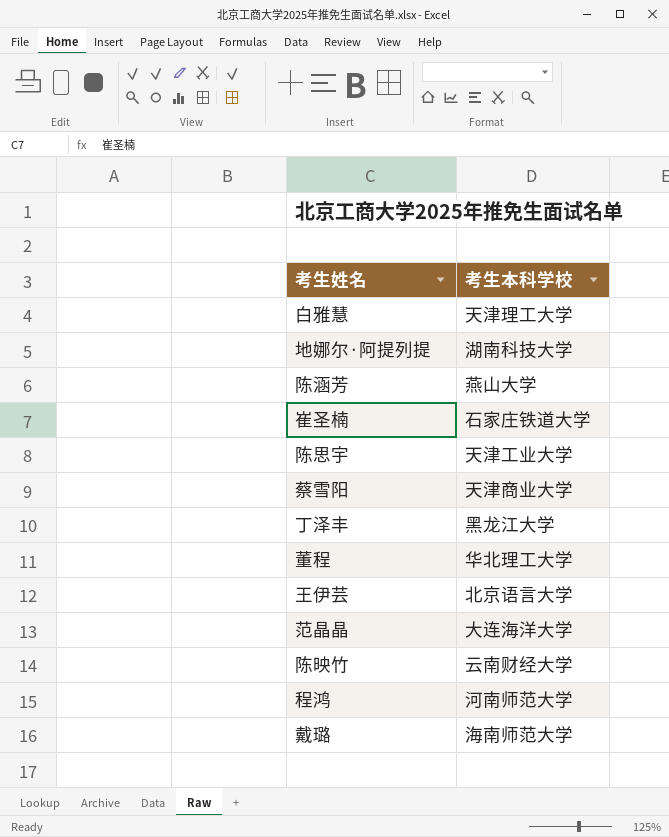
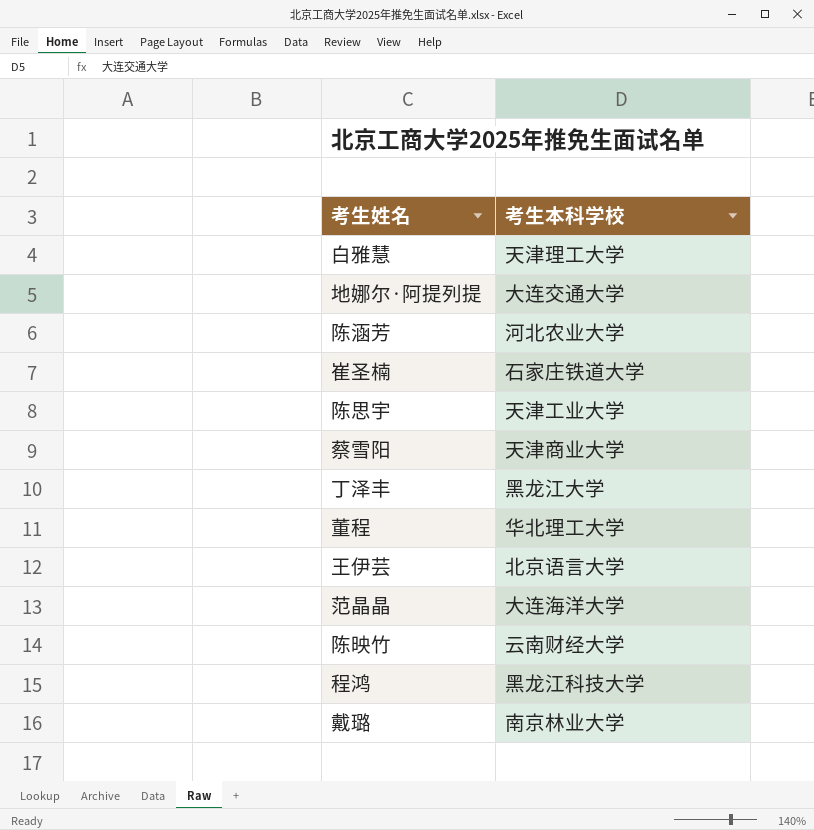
地娜尔·阿提列提 | 考生本科学校: 湖南科技大学 -> 大连交通大学
陈涵芳 | 考生本科学校: 燕山大学 -> 河北农业大学
程鸿 | 考生本科学校: 河南师范大学 -> 黑龙江科技大学
戴璐 | 考生本科学校: 海南师范大学 -> 南京林业大学

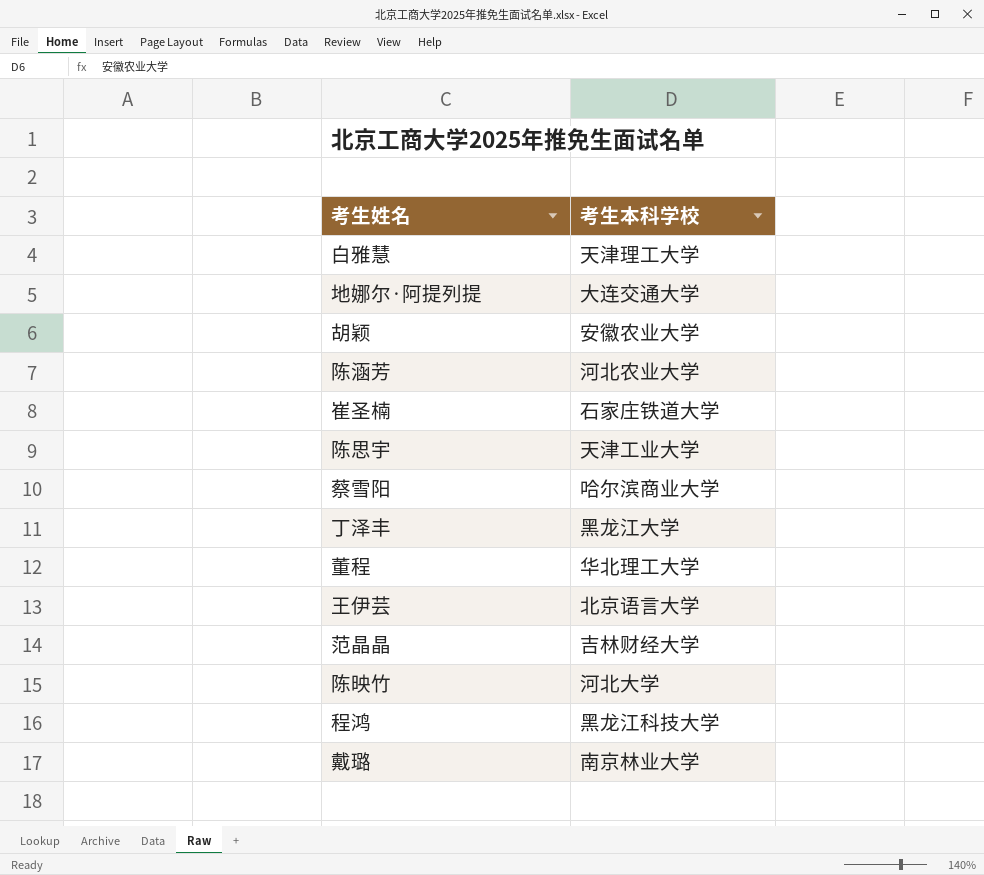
row 胡颖: none -> 安徽农业大学
蔡雪阳 | 考生本科学校: 天津商业大学 -> 哈尔滨商业大学
范晶晶 | 考生本科学校: 大连海洋大学 -> 吉林财经大学
陈映竹 | 考生本科学校: 云南财经大学 -> 河北大学

